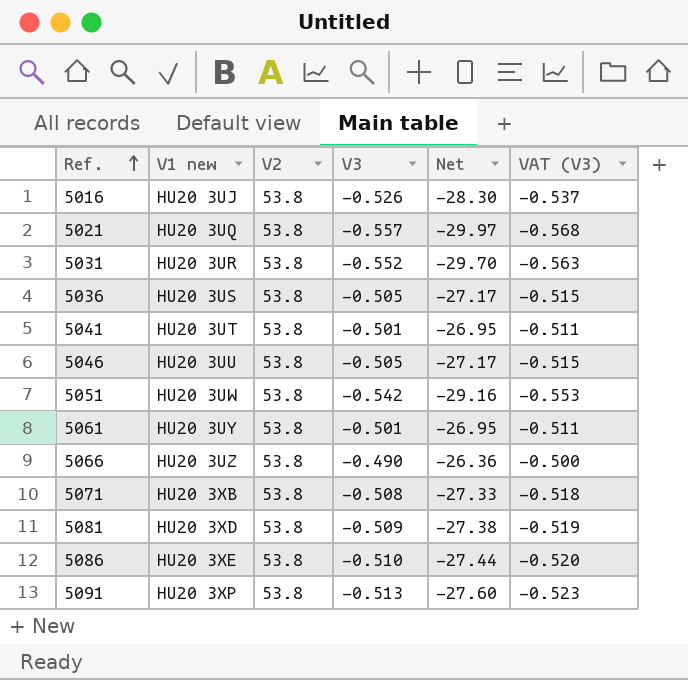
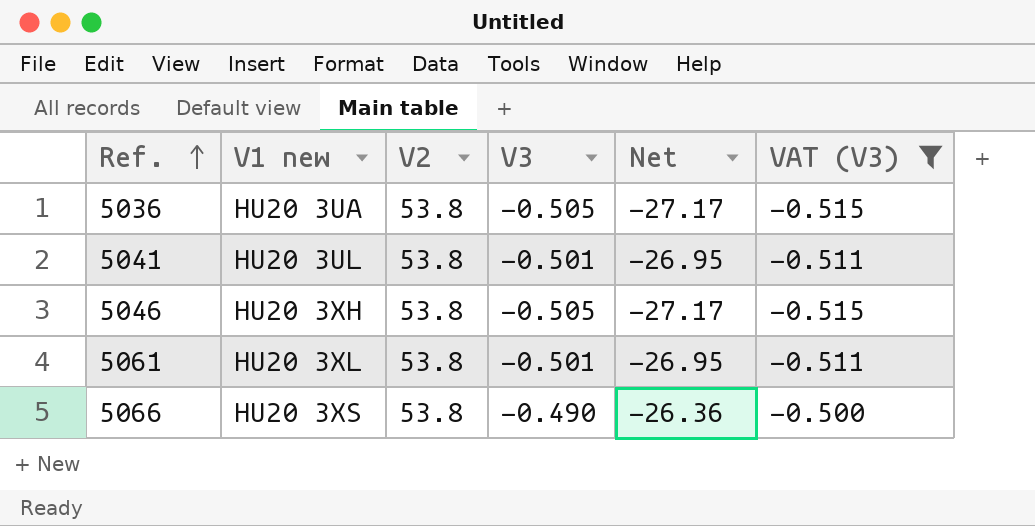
filter: none -> VAT (V3) >= -0.515
5036 | V1 new: HU20 3US -> HU20 3UA
5041 | V1 new: HU20 3UT -> HU20 3UL
5046 | V1 new: HU20 3UU -> HU20 3XH
5061 | V1 new: HU20 3UY -> HU20 3XL
5066 | V1 new: HU20 3UZ -> HU20 3XS

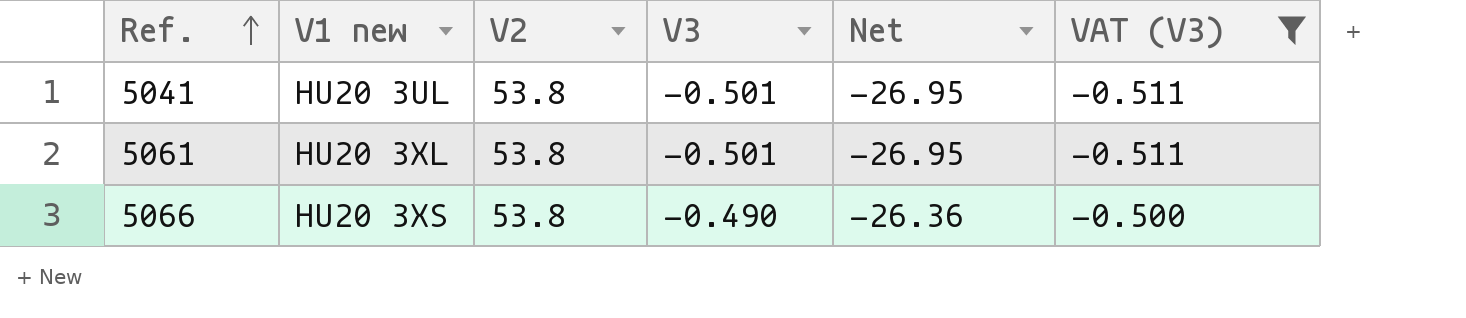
row 5036: HU20 3UA | 53.8 | -0.505 | -27.17 | -0.515 -> none
row 5046: HU20 3XH | 53.8 | -0.505 | -27.17 | -0.515 -> none

